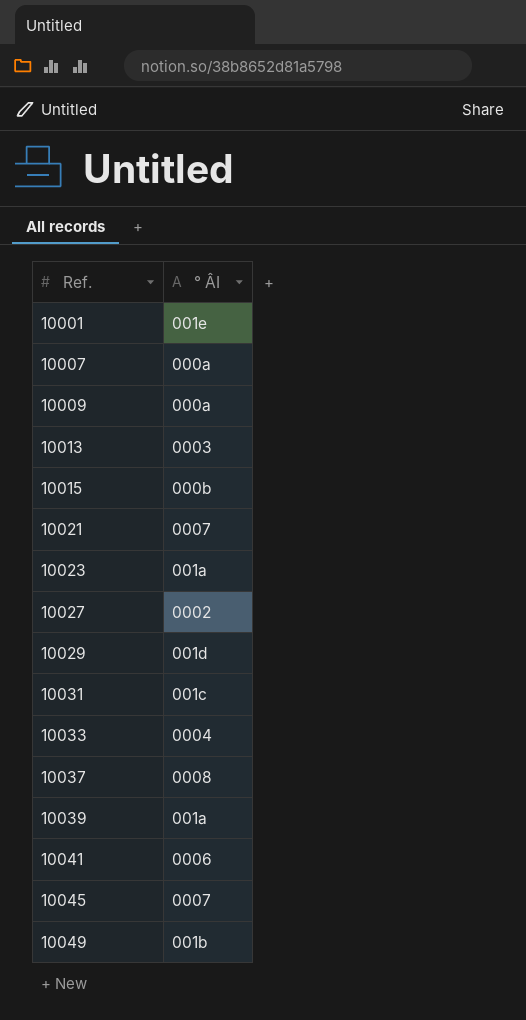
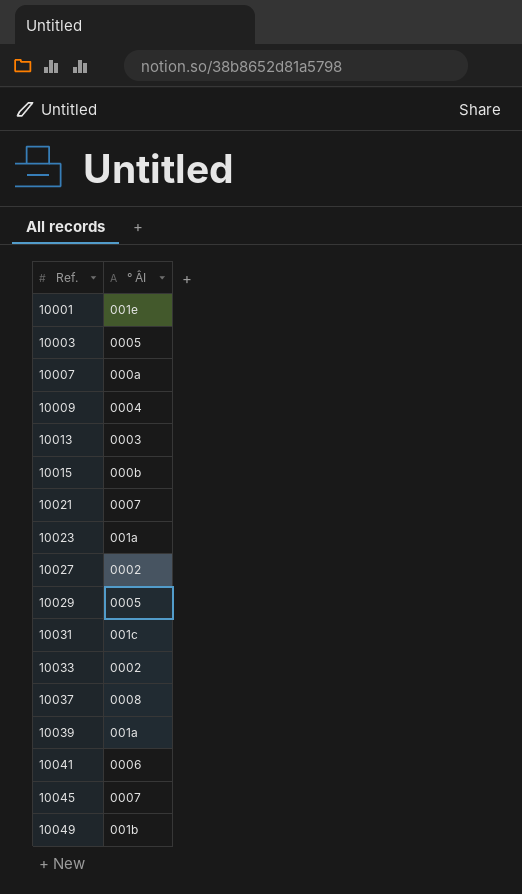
row 10003: none -> 0005
10009 | ° ÂI: 000a -> 0004
10029 | ° ÂI: 001d -> 0005
10033 | ° ÂI: 0004 -> 0002

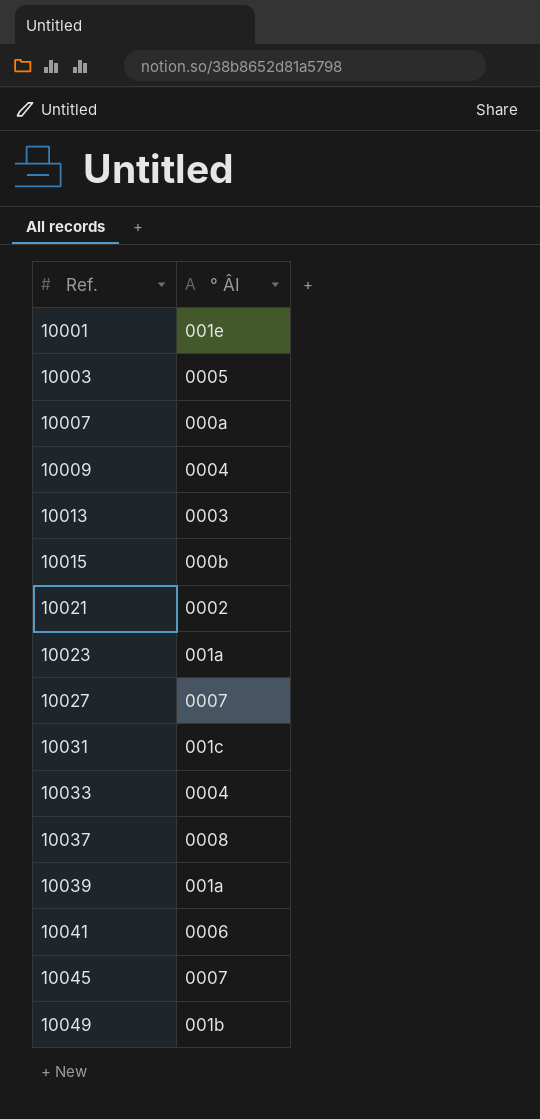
row 10029: 0005 -> none
10021 | ° ÂI: 0007 -> 0002
10027 | ° ÂI: 0002 -> 0007
10033 | ° ÂI: 0002 -> 0004

